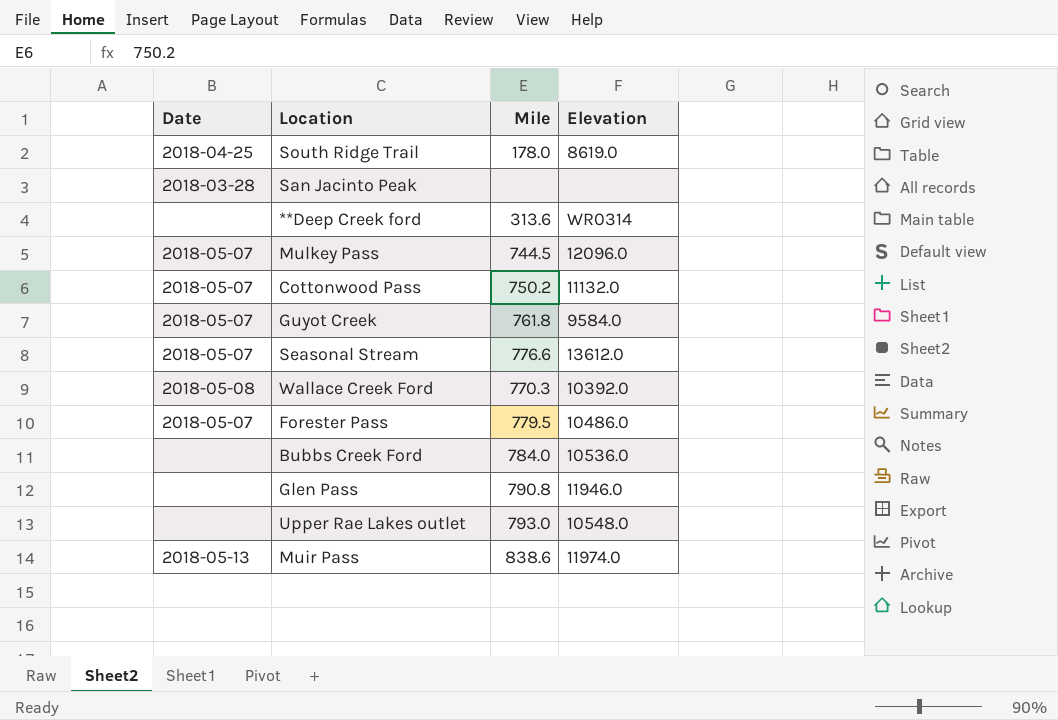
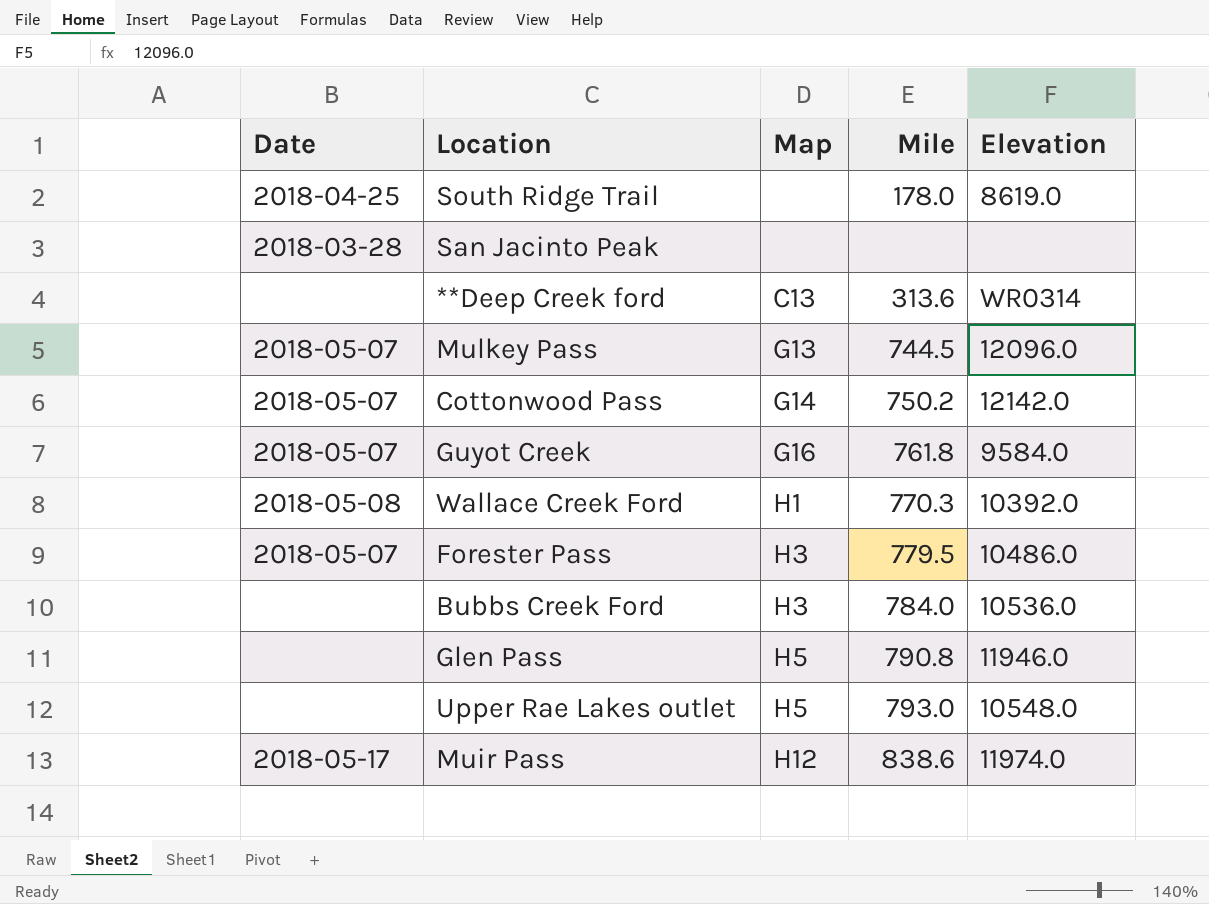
column Map | position: none -> 3
row Seasonal Stream: 2018-05-07 | 776.6 | 13612.0 -> none
Cottonwood Pass | Elevation: 11132.0 -> 12142.0
Muir Pass | Date: 2018-05-13 -> 2018-05-17

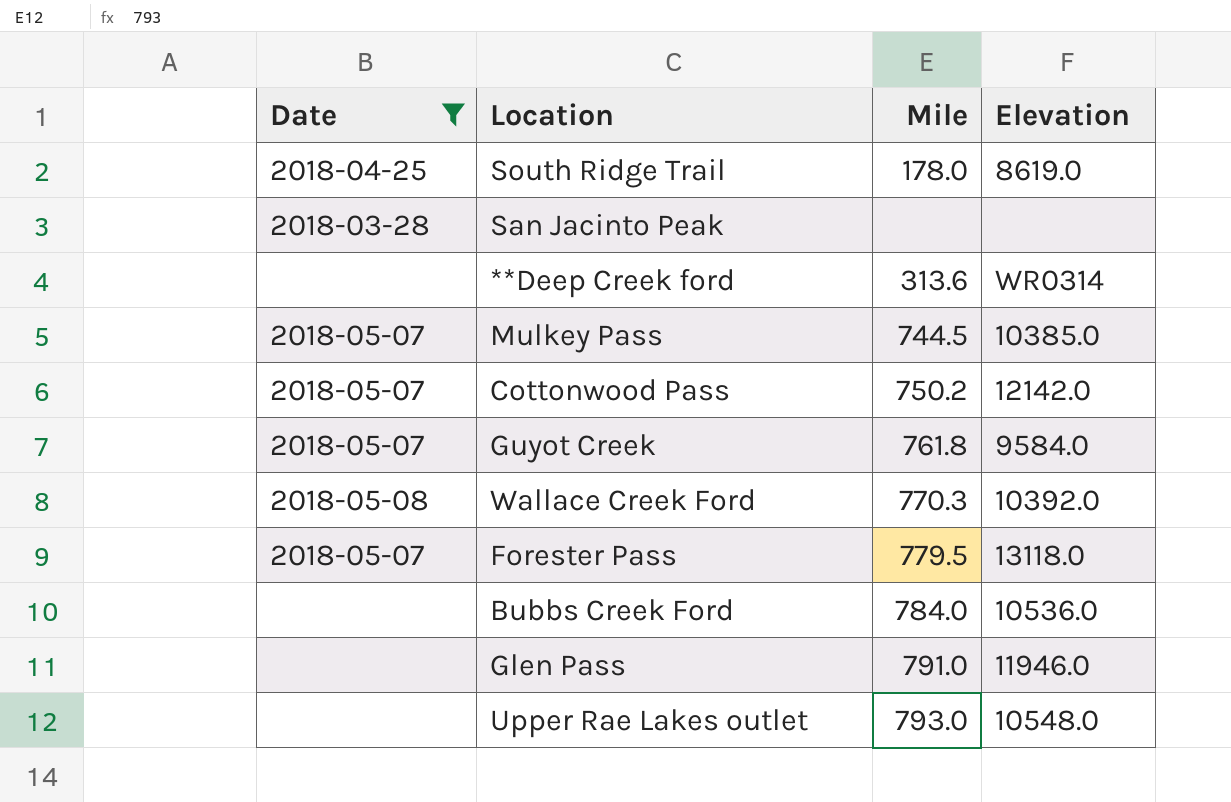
filter: none -> Date != 2018-05-17
column Map | position: 3 -> none
Mulkey Pass | Elevation: 12096.0 -> 10385.0
Forester Pass | Elevation: 10486.0 -> 13118.0
Glen Pass | Mile: 790.8 -> 791.0

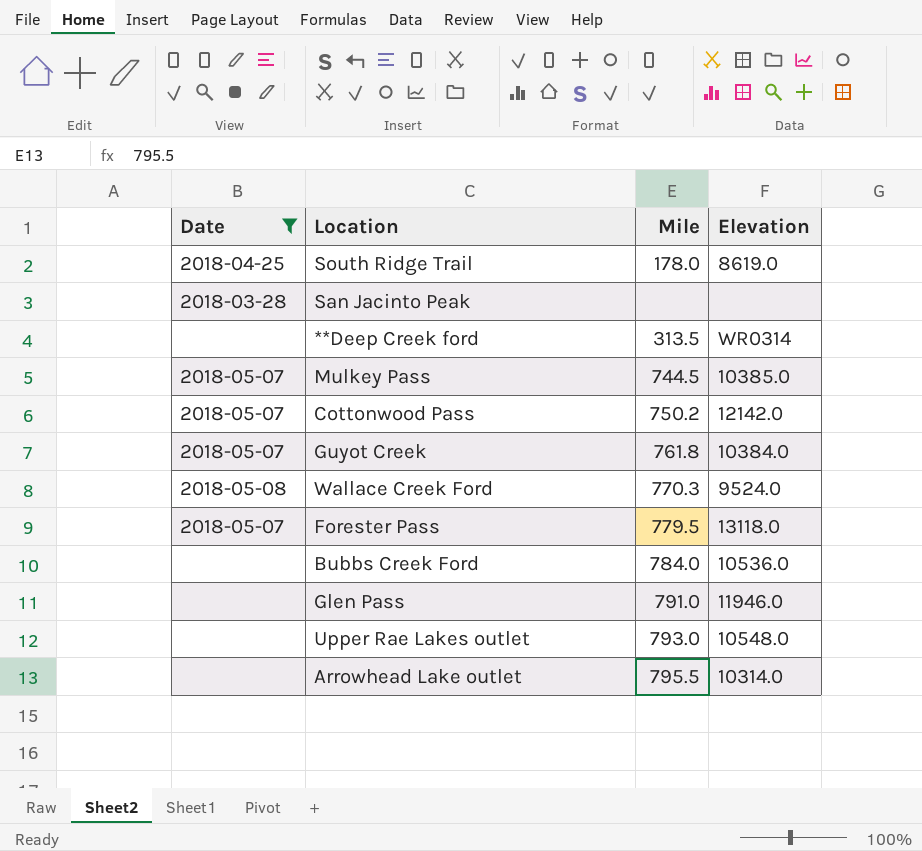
**Deep Creek ford | Mile: 313.6 -> 313.5
Guyot Creek | Elevation: 9584.0 -> 10384.0
Wallace Creek Ford | Elevation: 10392.0 -> 9524.0
row Arrowhead Lake outlet: none -> none | 795.5 | 10314.0

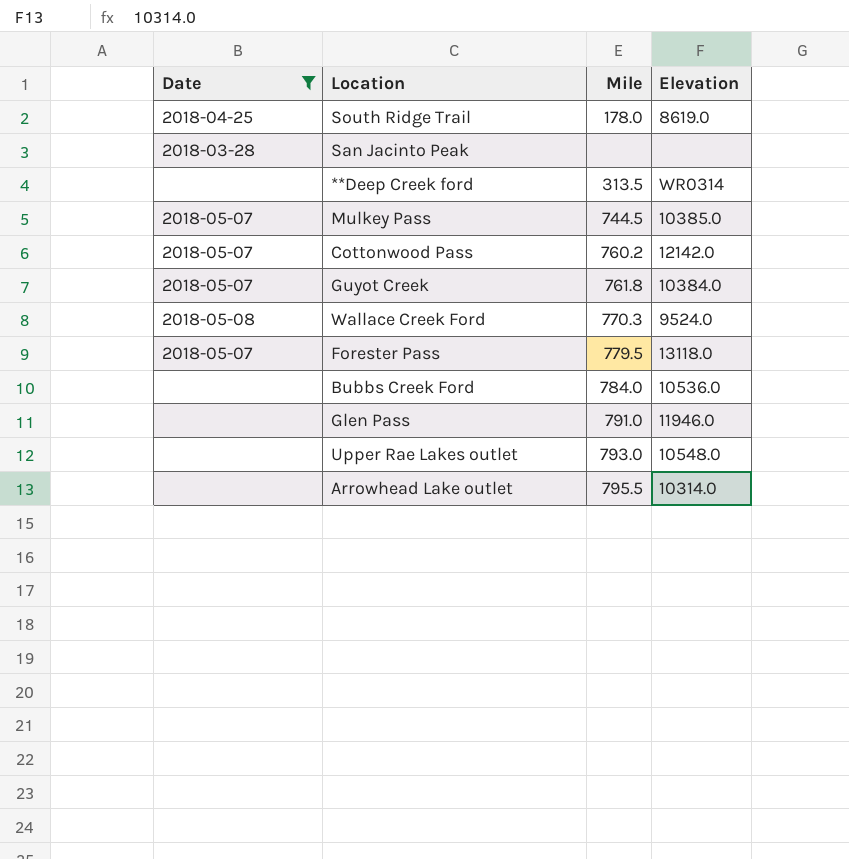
Cottonwood Pass | Mile: 750.2 -> 760.2

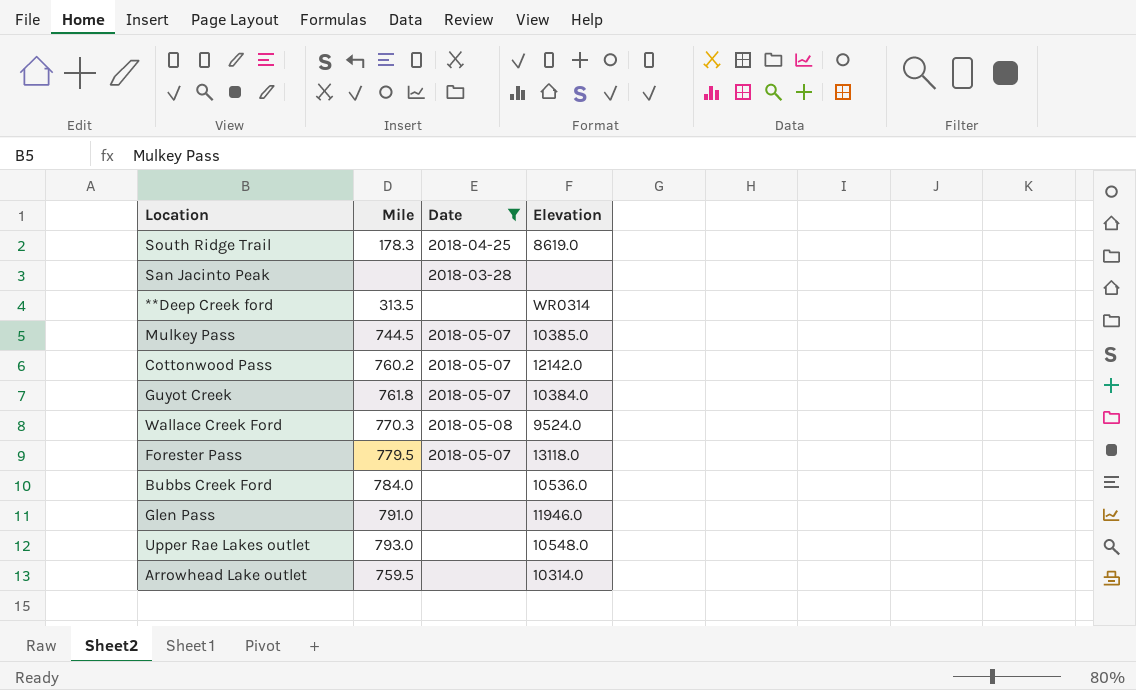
column Date | position: 1 -> 3
South Ridge Trail | Mile: 178.0 -> 178.3
Arrowhead Lake outlet | Mile: 795.5 -> 759.5

